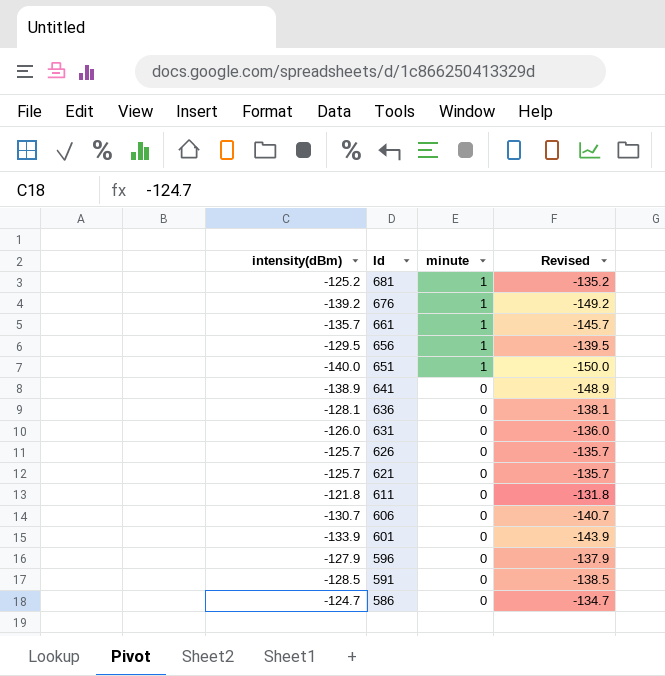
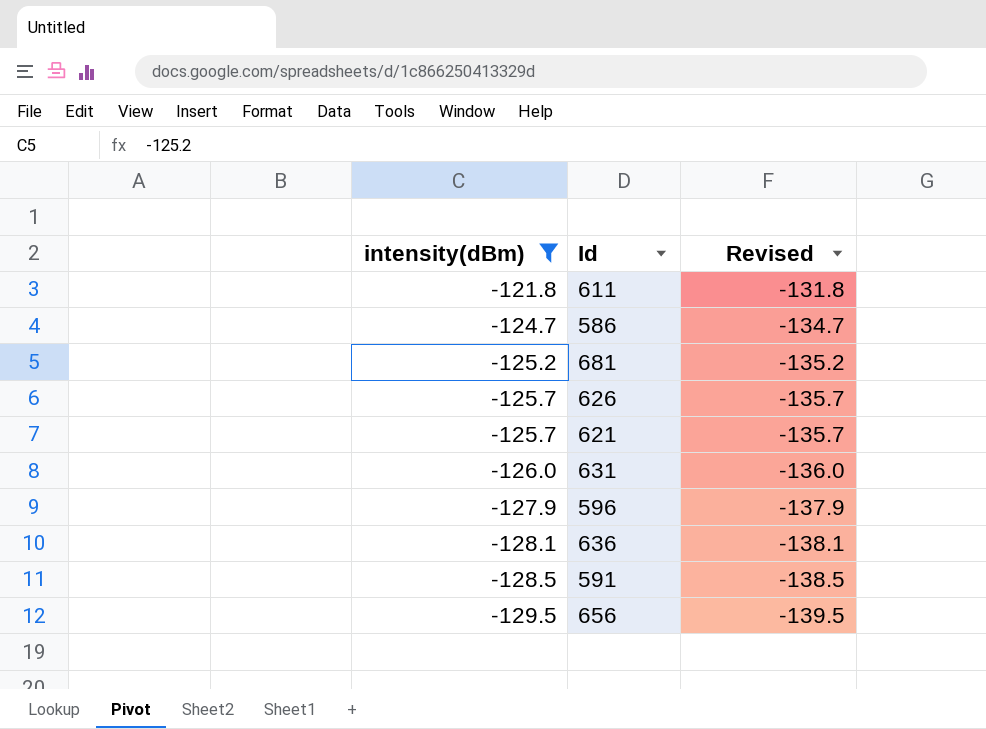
filter: none -> intensity(dBm) >= -129.5
row order: Id descending -> intensity(dBm) descending
column minute | position: 3 -> none

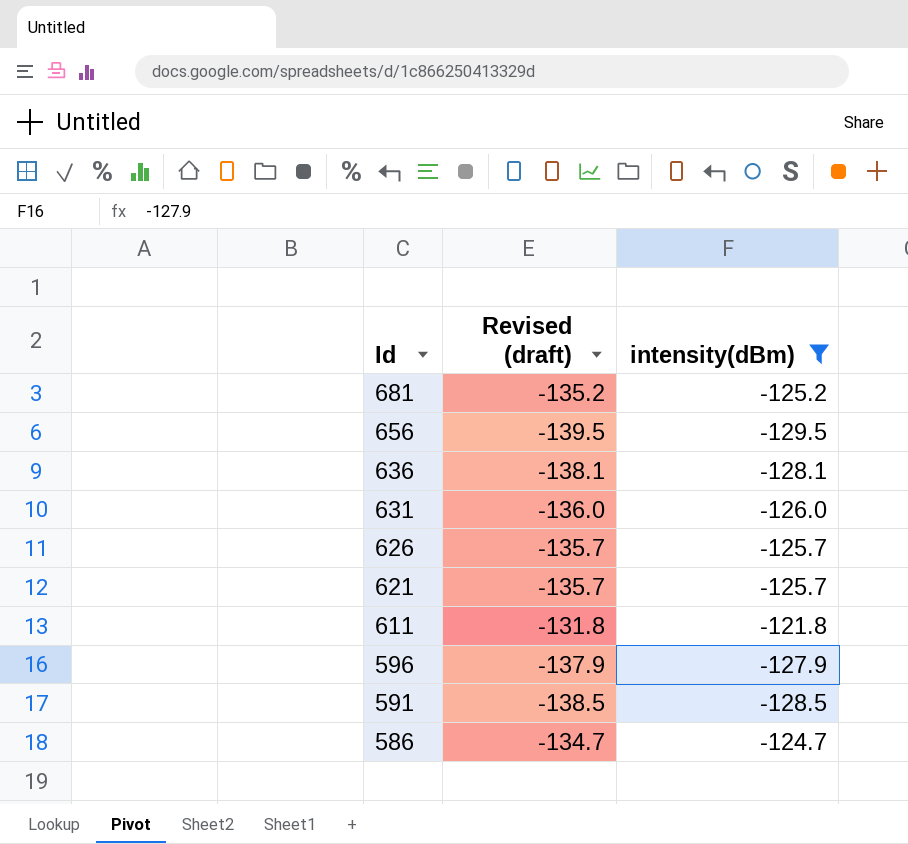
row order: intensity(dBm) descending -> Id descending
column name: Revised -> Revised (draft)
column intensity(dBm) | position: 1 -> 3

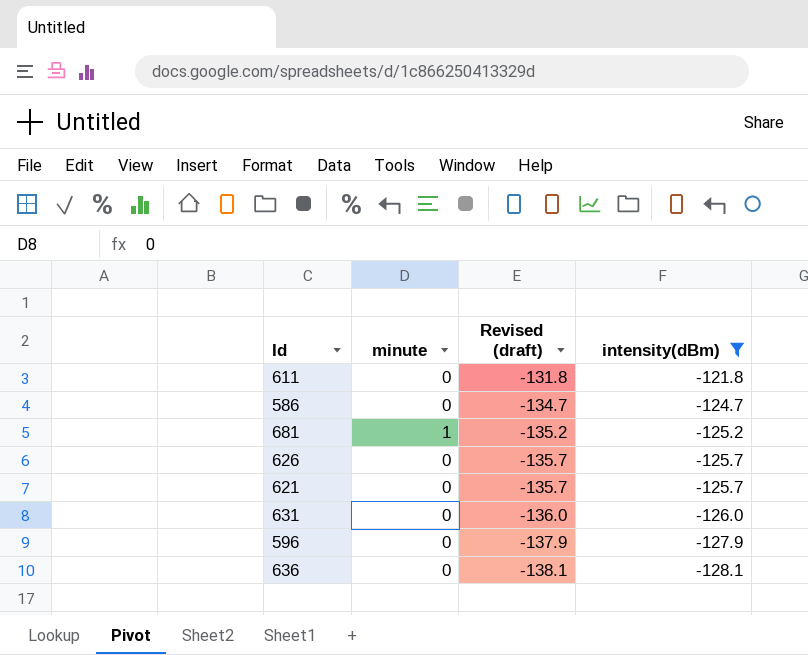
row order: Id descending -> Revised (draft) descending
column minute | position: none -> 2
row 656: -139.5 | -129.5 -> none
row 591: -138.5 | -128.5 -> none

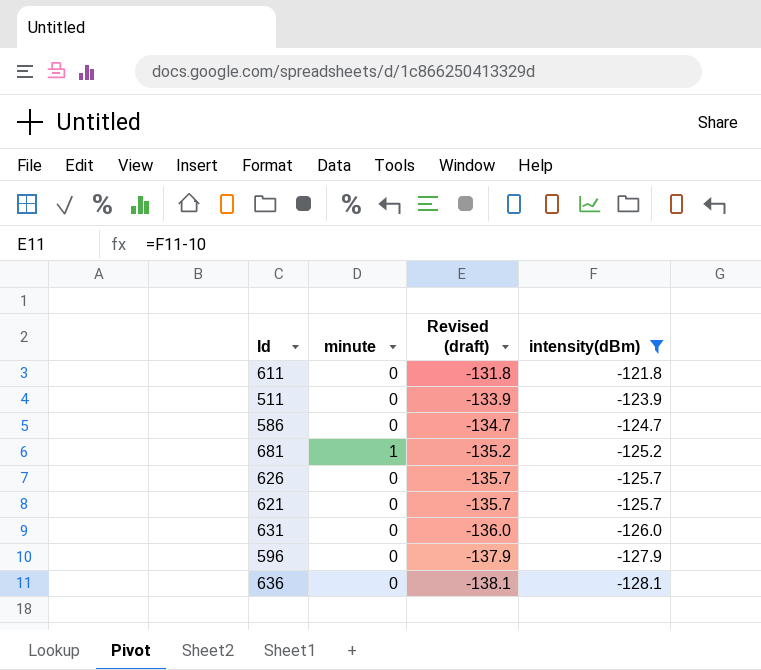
row 511: none -> 0 | -133.9 | -123.9

